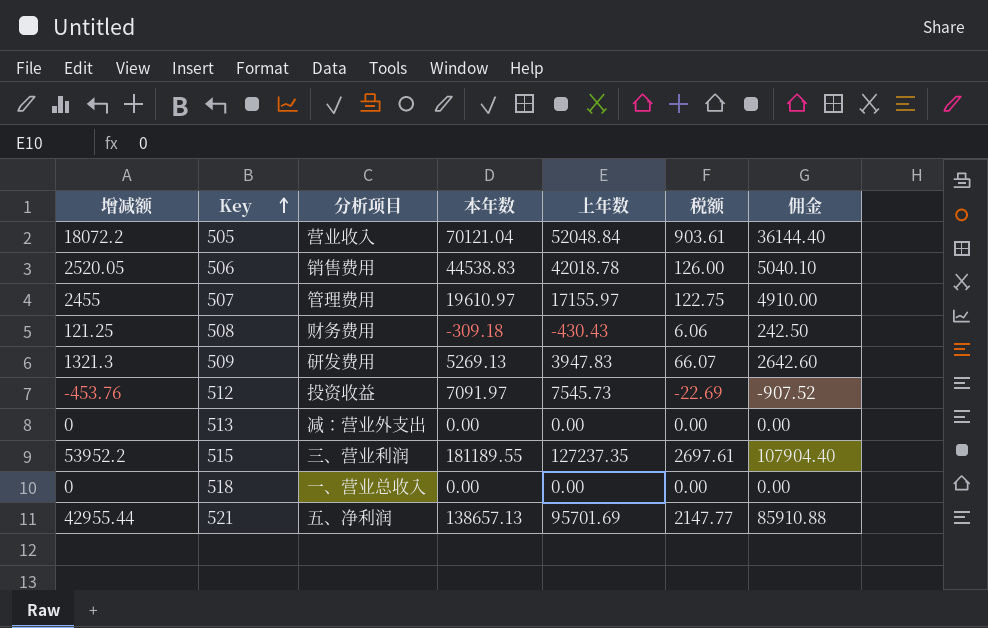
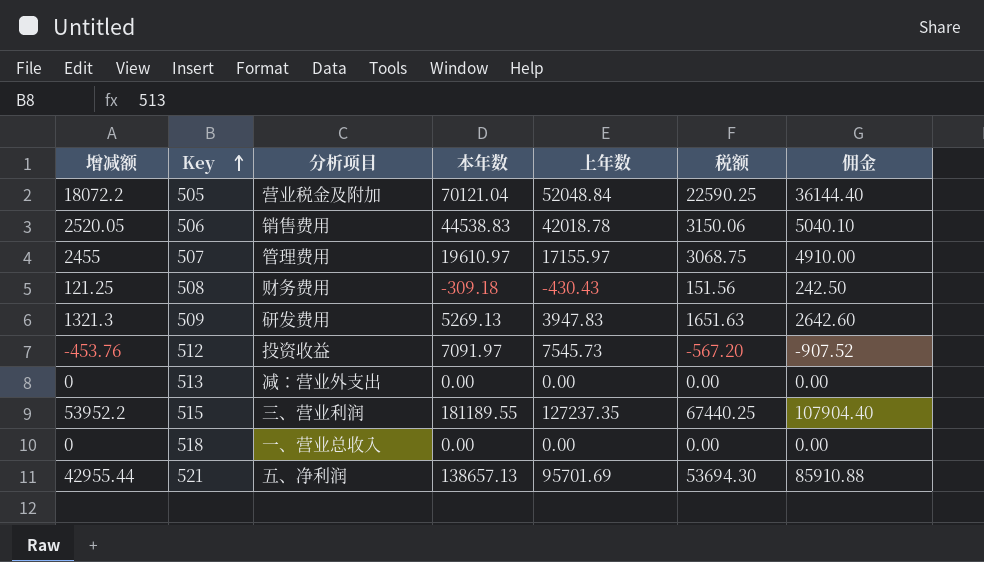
column 税额 | formula: [增减额] * 0.05 -> [增减额] * 1.25
505 | 分析项目: 营业收入 -> 营业税金及附加

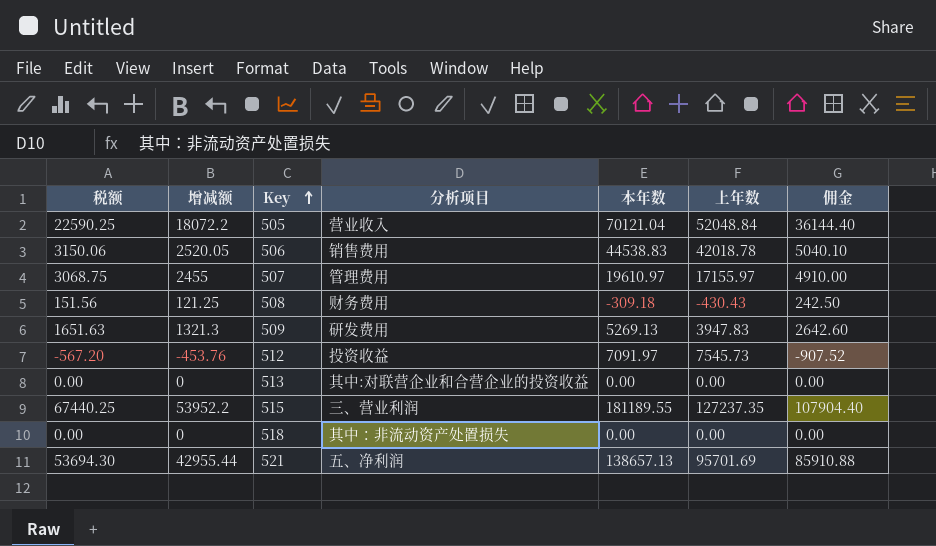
column 税额 | position: 6 -> 1
505 | 分析项目: 营业税金及附加 -> 营业收入
513 | 分析项目: 减：营业外支出 -> 其中:对联营企业和合营企业的投资收益
518 | 分析项目: 一、营业总收入 -> 其中：非流动资产处置损失

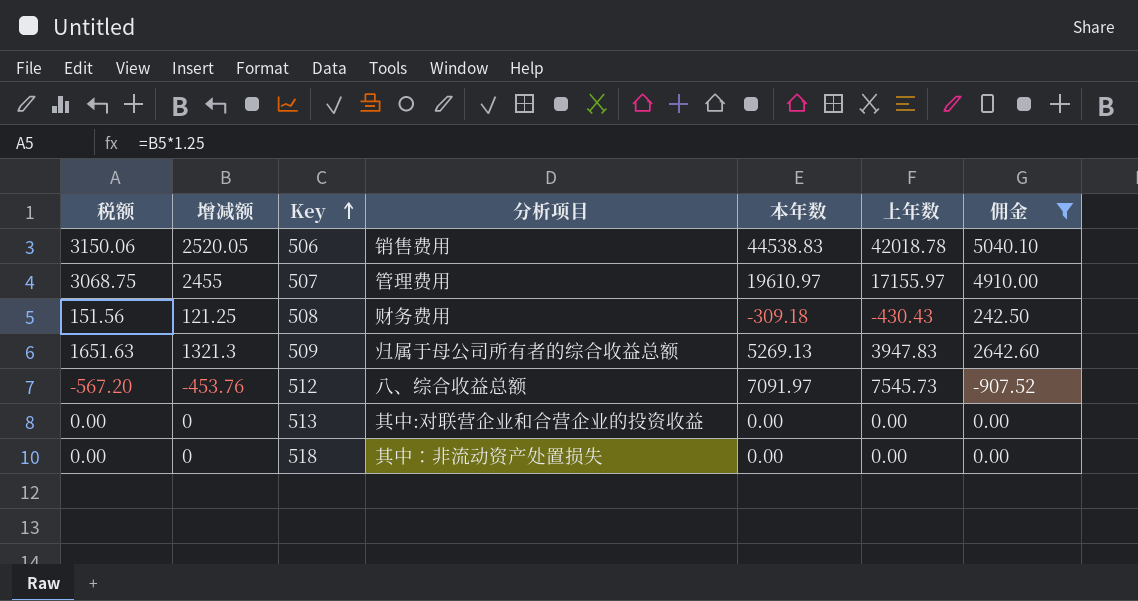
filter: none -> 佣金 <= 5040.10
509 | 分析项目: 研发费用 -> 归属于母公司所有者的综合收益总额
512 | 分析项目: 投资收益 -> 八、综合收益总额

